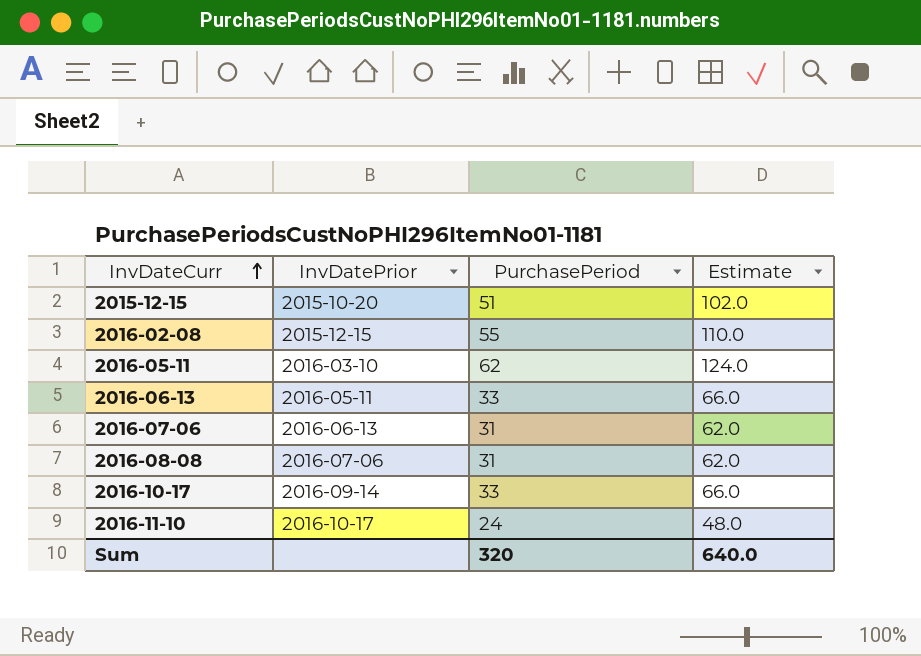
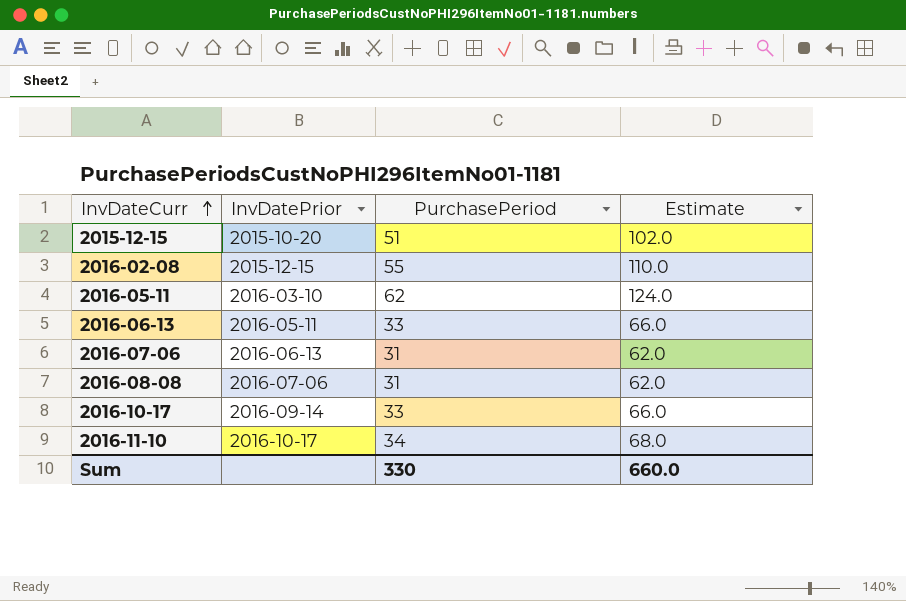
2016-11-10 | PurchasePeriod: 24 -> 34
2016-11-10 | Estimate: 48.0 -> 68.0
Sum | PurchasePeriod: 320 -> 330
Sum | Estimate: 640.0 -> 660.0

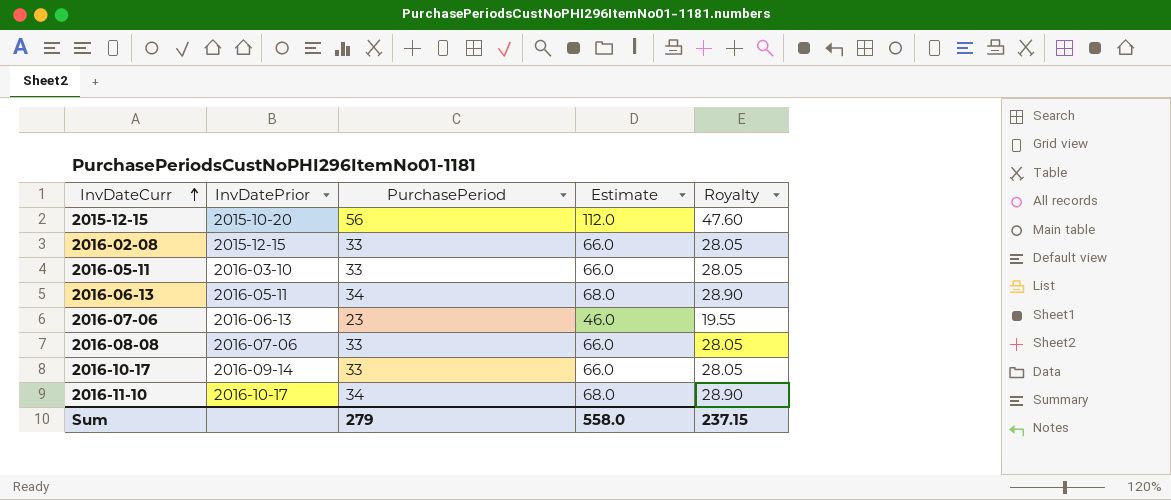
column Royalty | formula: none -> [PurchasePeriod] * 0.85
2015-12-15 | PurchasePeriod: 51 -> 56
2015-12-15 | Estimate: 102.0 -> 112.0
2016-02-08 | PurchasePeriod: 55 -> 33
2016-02-08 | Estimate: 110.0 -> 66.0
2016-05-11 | PurchasePeriod: 62 -> 33
2016-05-11 | Estimate: 124.0 -> 66.0
2016-06-13 | PurchasePeriod: 33 -> 34
2016-06-13 | Estimate: 66.0 -> 68.0
2016-07-06 | PurchasePeriod: 31 -> 23
2016-07-06 | Estimate: 62.0 -> 46.0
2016-08-08 | PurchasePeriod: 31 -> 33
2016-08-08 | Estimate: 62.0 -> 66.0
Sum | PurchasePeriod: 330 -> 279
Sum | Estimate: 660.0 -> 558.0

